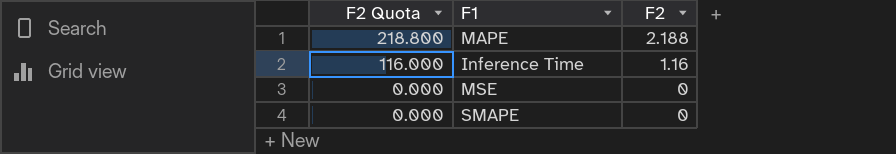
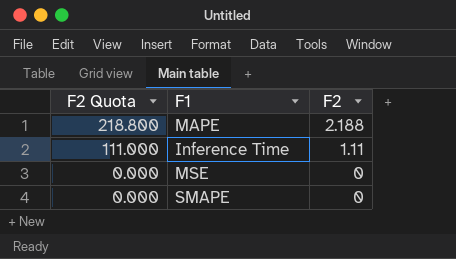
Inference Time | F2 Quota: 116.000 -> 111.000
Inference Time | F2: 1.16 -> 1.11

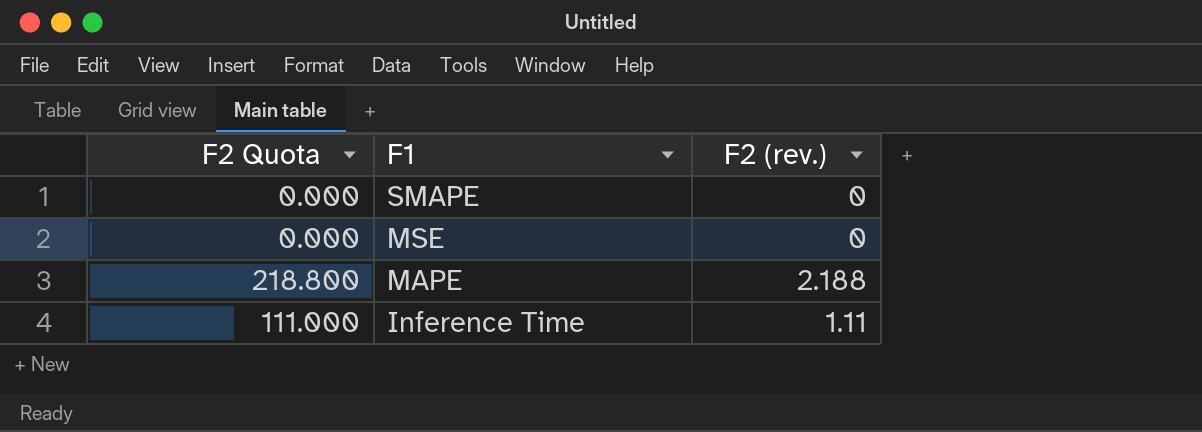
row order: F2 Quota descending -> F1 descending
column name: F2 -> F2 (rev.)

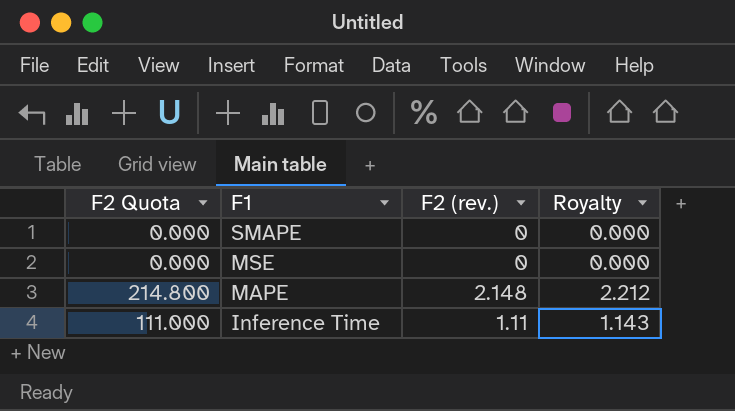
column Royalty | formula: none -> [F2 (rev.)] * 1.03
MAPE | F2 Quota: 218.800 -> 214.800
MAPE | F2 (rev.): 2.188 -> 2.148

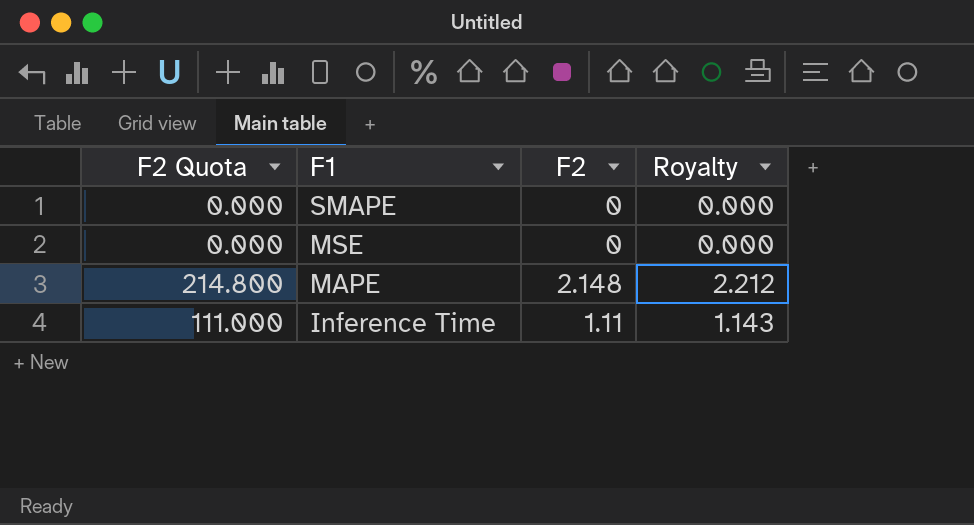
column name: F2 (rev.) -> F2

